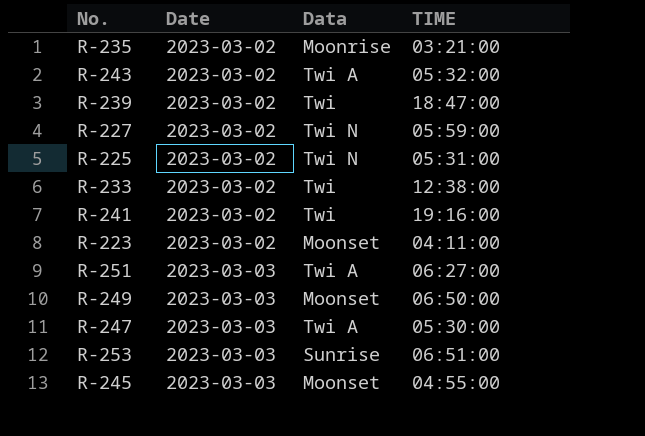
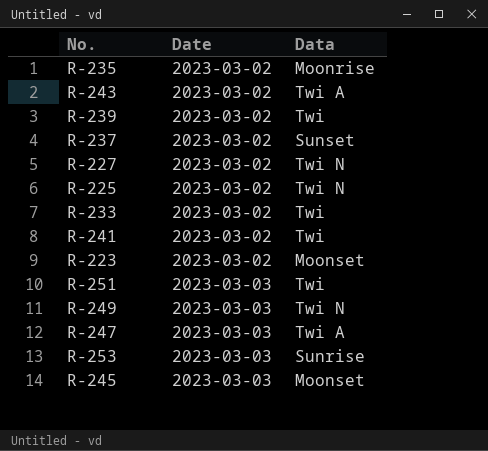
column TIME | position: 4 -> none
row R-237: none -> 2023-03-02 | Sunset
R-251 | Data: Twi A -> Twi
R-249 | Data: Moonset -> Twi N

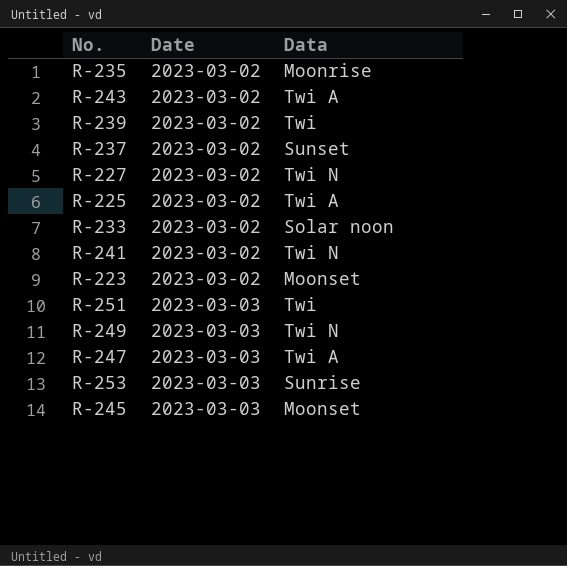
R-225 | Data: Twi N -> Twi A
R-233 | Data: Twi -> Solar noon
R-241 | Data: Twi -> Twi N

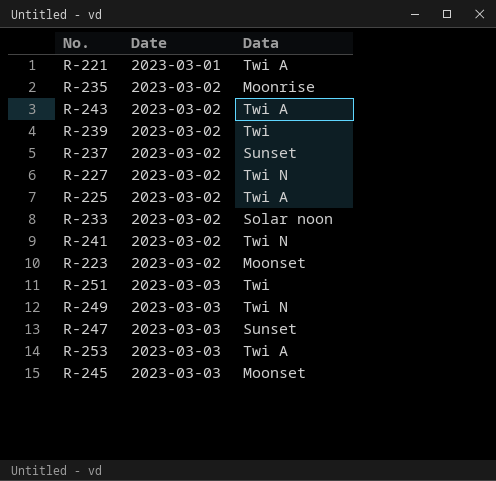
row R-221: none -> 2023-03-01 | Twi A
R-247 | Data: Twi A -> Sunset
R-253 | Data: Sunrise -> Twi A

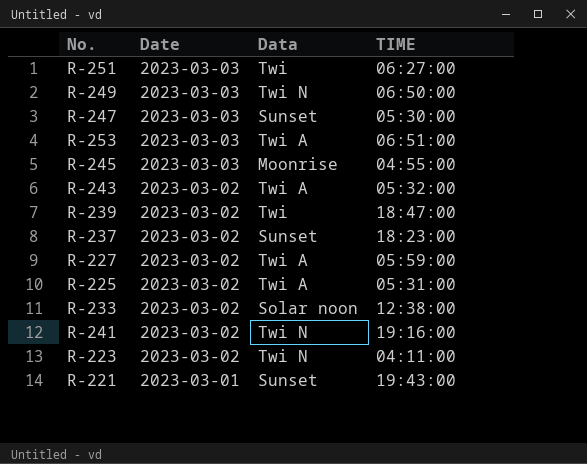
row order: Date ascending -> Date descending
column TIME | position: none -> 4
row R-235: 2023-03-02 | Moonrise -> none
R-245 | Data: Moonset -> Moonrise
R-227 | Data: Twi N -> Twi A
R-223 | Data: Moonset -> Twi N
R-221 | Data: Twi A -> Sunset

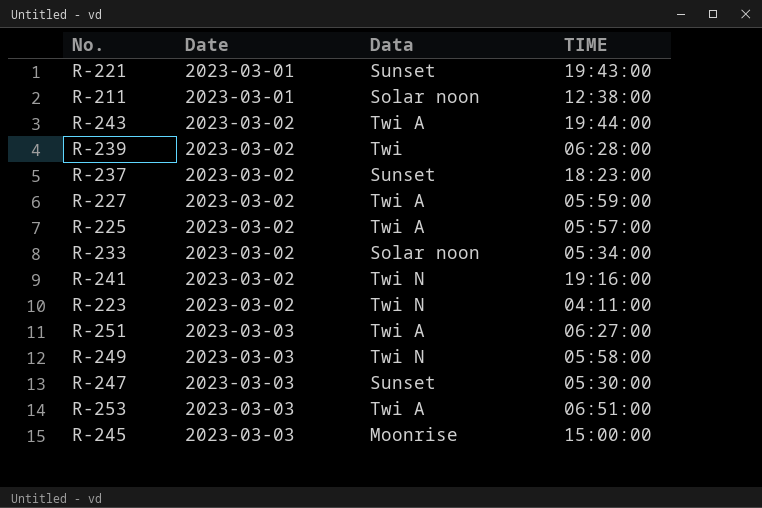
row order: Date descending -> Date ascending
row R-211: none -> 2023-03-01 | Solar noon | 12:38:00
R-243 | TIME: 05:32:00 -> 19:44:00
R-239 | TIME: 18:47:00 -> 06:28:00
R-225 | TIME: 05:31:00 -> 05:57:00
R-233 | TIME: 12:38:00 -> 05:34:00
R-251 | Data: Twi -> Twi A
R-249 | TIME: 06:50:00 -> 05:58:00
R-245 | TIME: 04:55:00 -> 15:00:00

